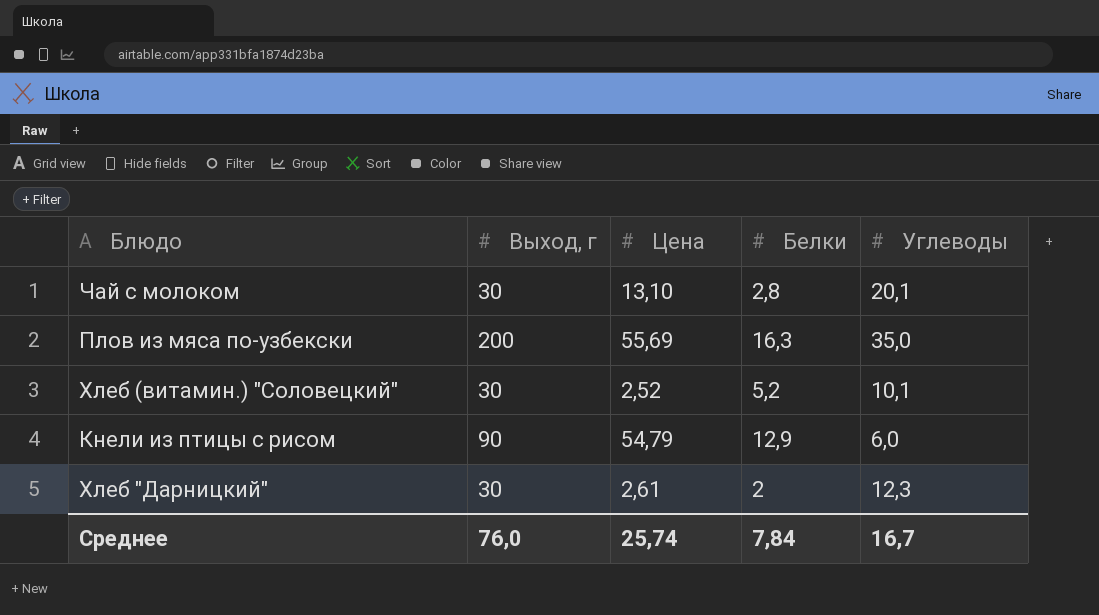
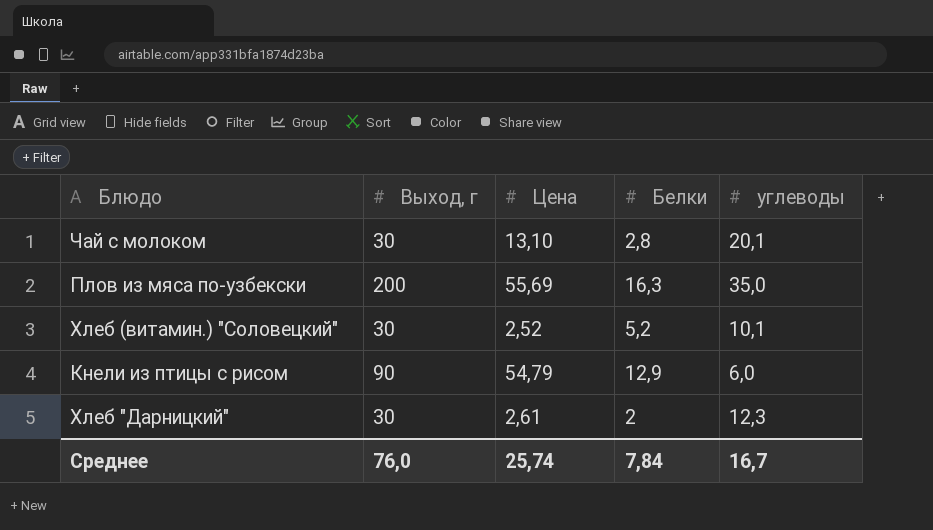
column name: Углеводы -> углеводы

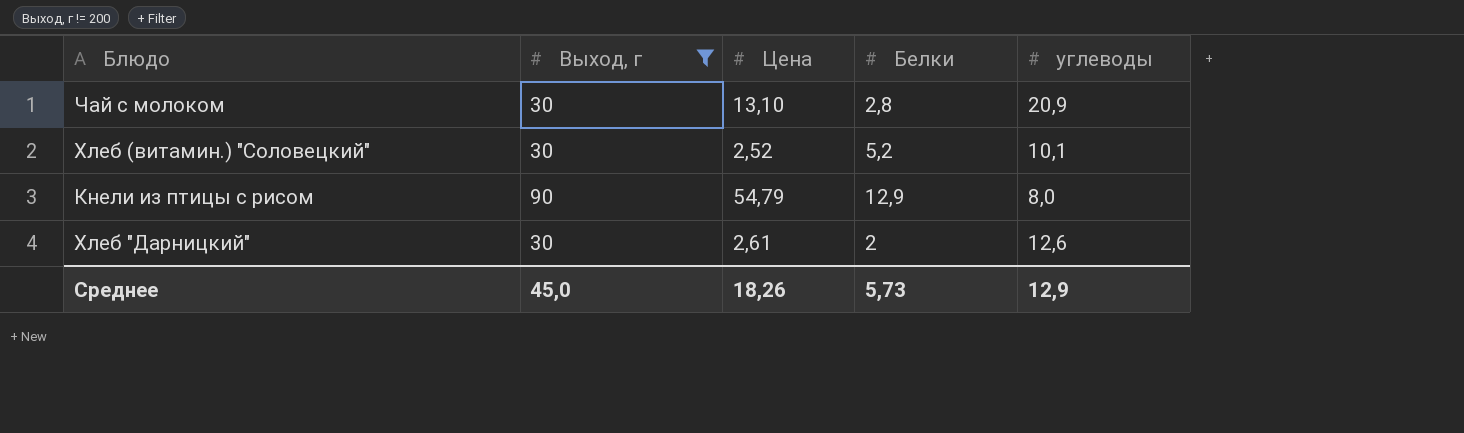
filter: none -> Выход, г != 200
Чай с молоком | углеводы: 20,1 -> 20,9
Кнели из птицы с рисом | углеводы: 6,0 -> 8,0
Хлеб "Дарницкий" | углеводы: 12,3 -> 12,6
Среднее | Выход, г: 76,0 -> 45,0
Среднее | Цена: 25,74 -> 18,26
Среднее | Белки: 7,84 -> 5,73
Среднее | углеводы: 16,7 -> 12,9

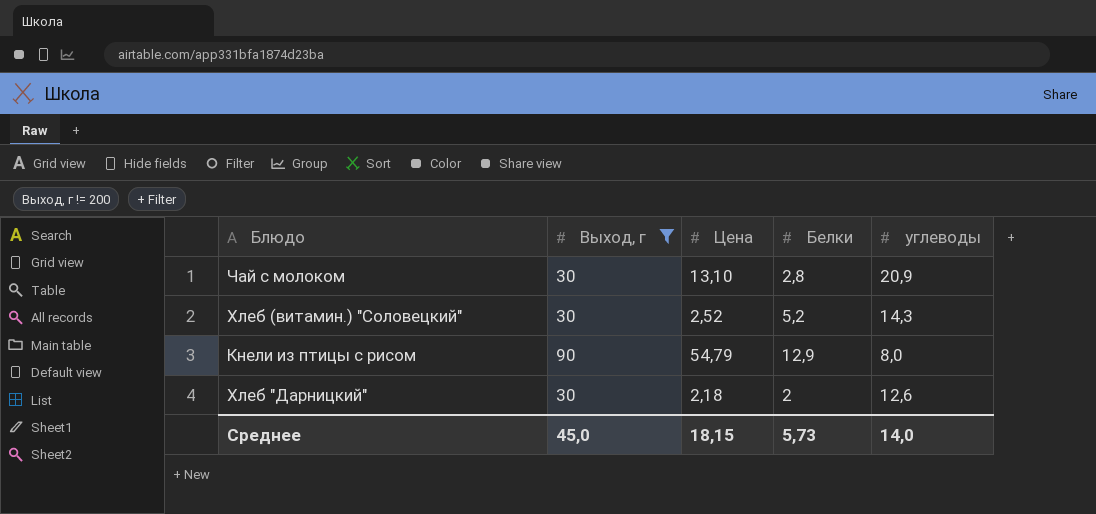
Хлеб (витамин.) "Соловецкий" | углеводы: 10,1 -> 14,3
Хлеб "Дарницкий" | Цена: 2,61 -> 2,18
Среднее | Цена: 18,26 -> 18,15
Среднее | углеводы: 12,9 -> 14,0

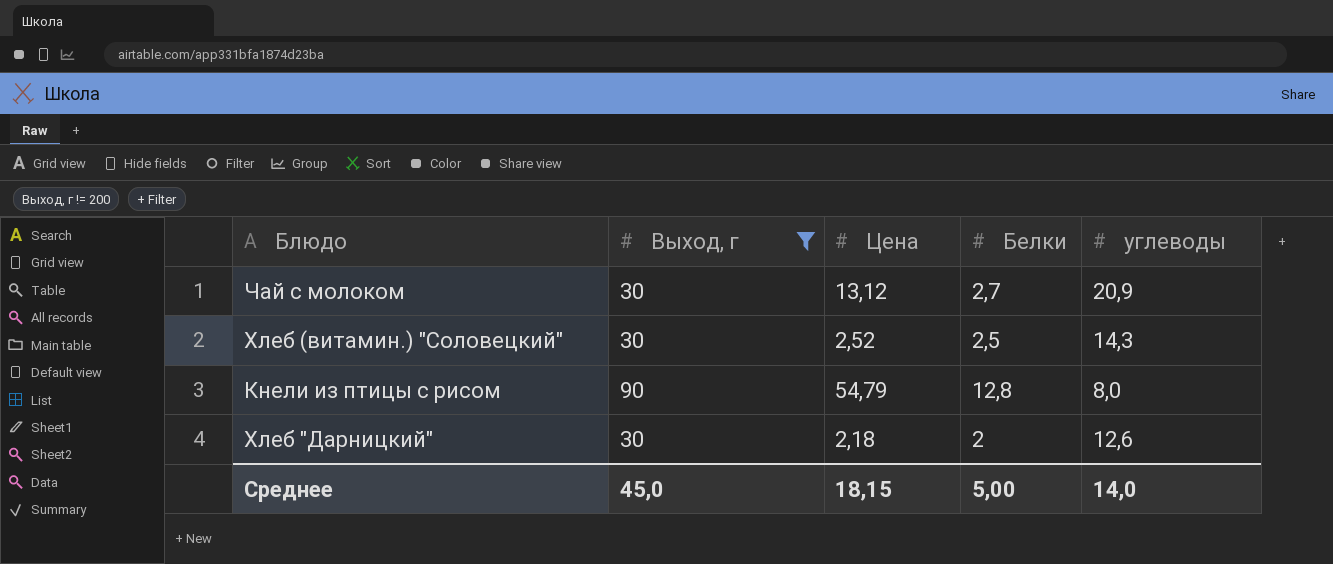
Чай с молоком | Цена: 13,10 -> 13,12
Чай с молоком | Белки: 2,8 -> 2,7
Хлеб (витамин.) "Соловецкий" | Белки: 5,2 -> 2,5
Кнели из птицы с рисом | Белки: 12,9 -> 12,8
Среднее | Белки: 5,73 -> 5,00

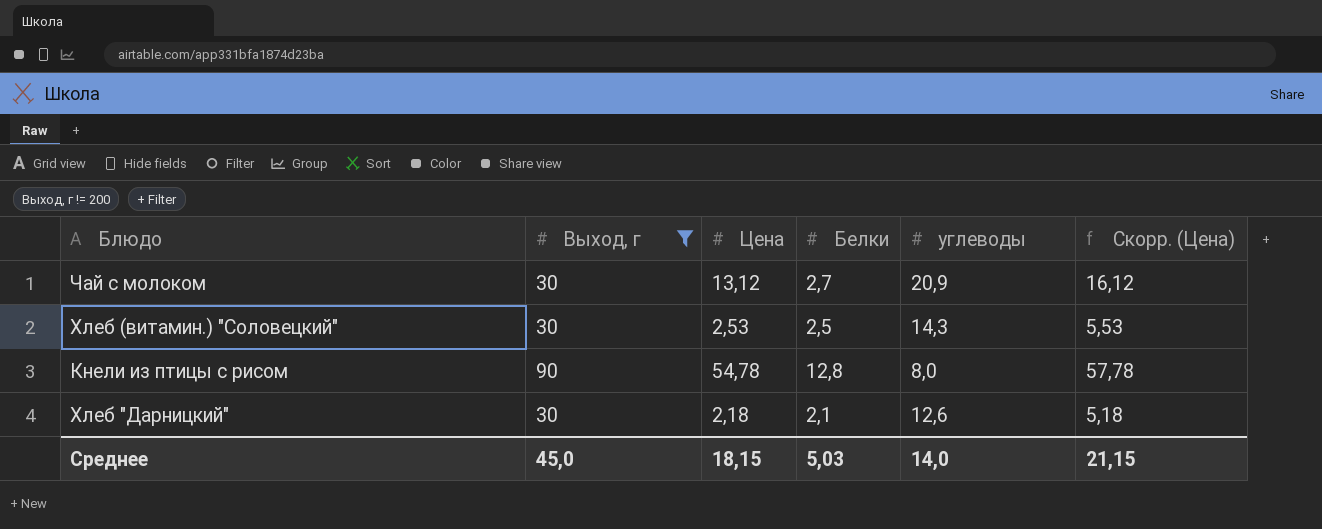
column Скорр. (Цена) | formula: none -> [Цена] + 3
Хлеб (витамин.) "Соловецкий" | Цена: 2,52 -> 2,53
Кнели из птицы с рисом | Цена: 54,79 -> 54,78
Хлеб "Дарницкий" | Белки: 2 -> 2,1
Среднее | Белки: 5,00 -> 5,03

